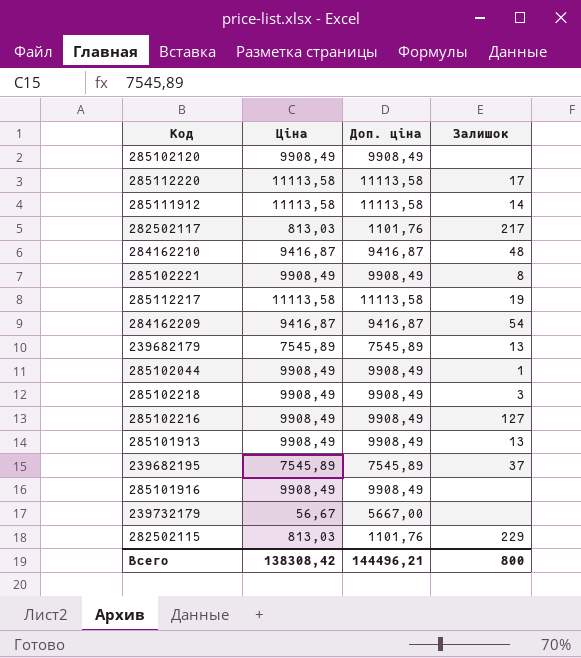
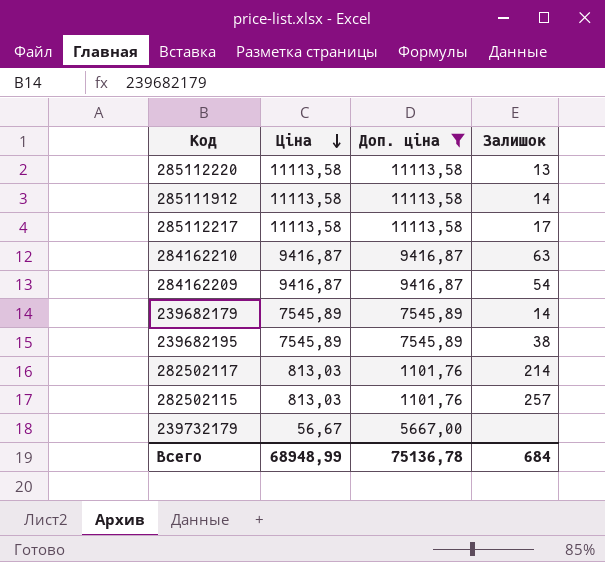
filter: none -> Доп. ціна != 9908,49
row order: none -> Ціна descending
285112220 | Залишок: 17 -> 13
285112217 | Залишок: 19 -> 17
284162210 | Залишок: 48 -> 63
239682179 | Залишок: 13 -> 14
239682195 | Залишок: 37 -> 38
282502117 | Залишок: 217 -> 214
282502115 | Залишок: 229 -> 257
Всего | Ціна: 138308,42 -> 68948,99
Всего | Доп. ціна: 144496,21 -> 75136,78
Всего | Залишок: 800 -> 684

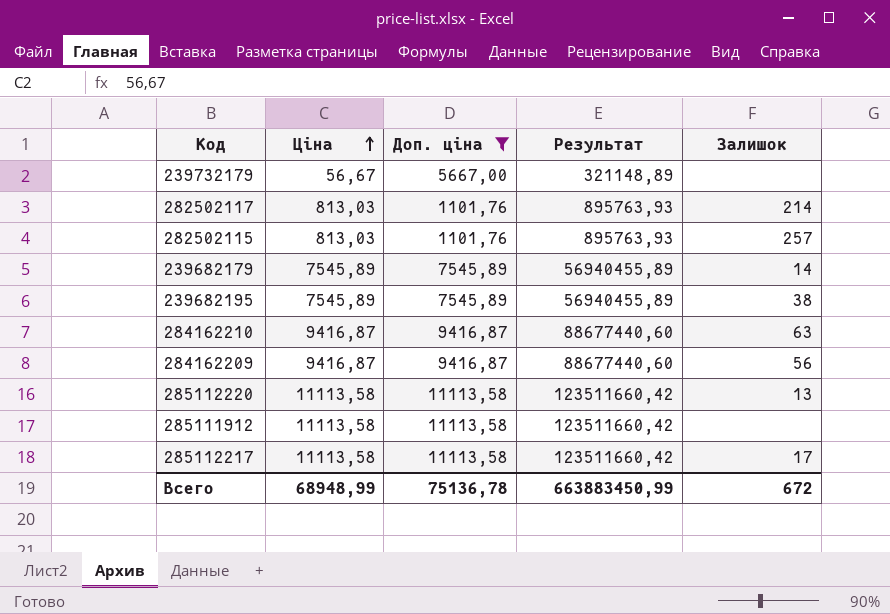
row order: Ціна descending -> Ціна ascending
column Результат | formula: none -> [Ціна] * [Доп. ціна]
284162209 | Залишок: 54 -> 56
285111912 | Залишок: 14 -> none
Всего | Залишок: 684 -> 672

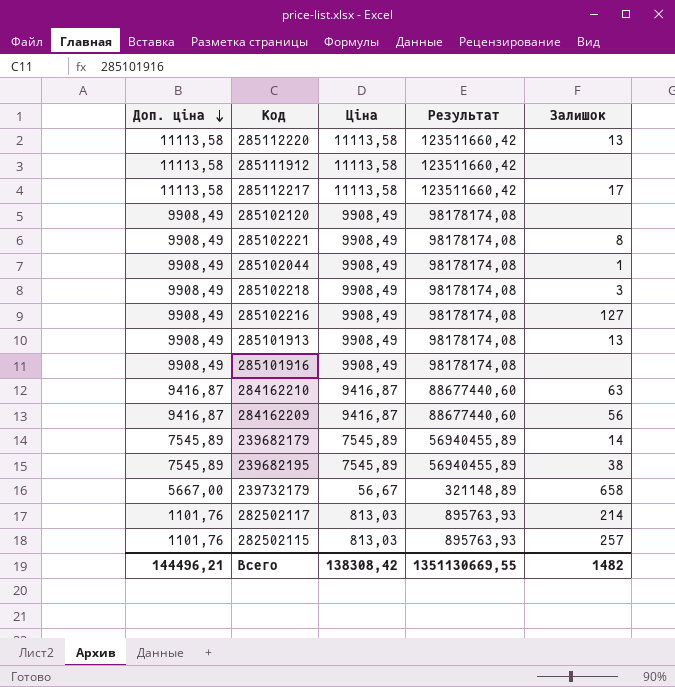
filter: Доп. ціна != 9908,49 -> none
row order: Ціна ascending -> Доп. ціна descending
column Доп. ціна | position: 3 -> 1
239732179 | Залишок: none -> 658
Всего | Доп. ціна: 75136,78 -> 144496,21
Всего | Ціна: 68948,99 -> 138308,42
Всего | Результат: 663883450,99 -> 1351130669,55
Всего | Залишок: 672 -> 1482

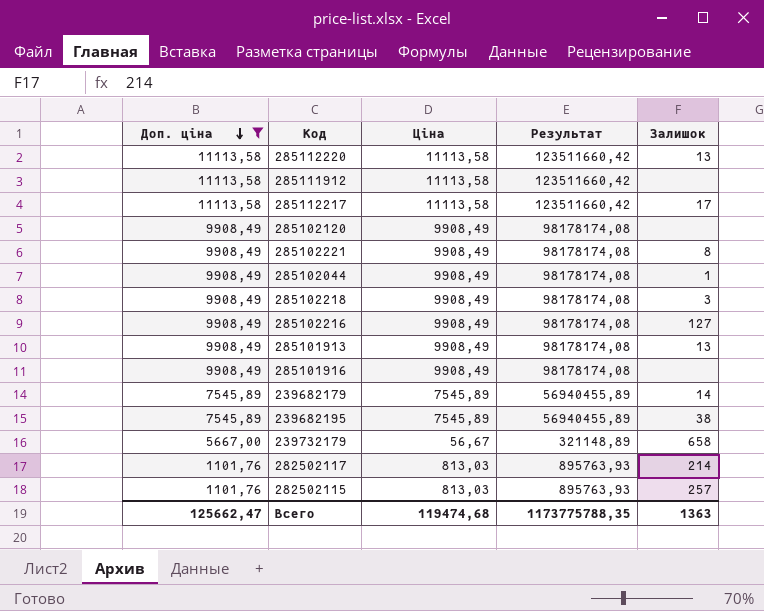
filter: none -> Доп. ціна != 9416,87
Всего | Доп. ціна: 144496,21 -> 125662,47
Всего | Ціна: 138308,42 -> 119474,68
Всего | Результат: 1351130669,55 -> 1173775788,35
Всего | Залишок: 1482 -> 1363

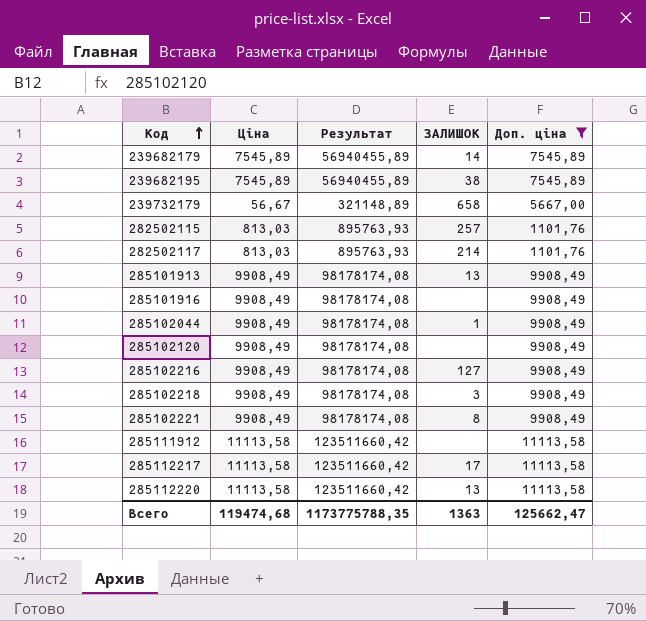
row order: Доп. ціна descending -> Код ascending
column name: Залишок -> ЗАЛИШОК
column Доп. ціна | position: 1 -> 5

